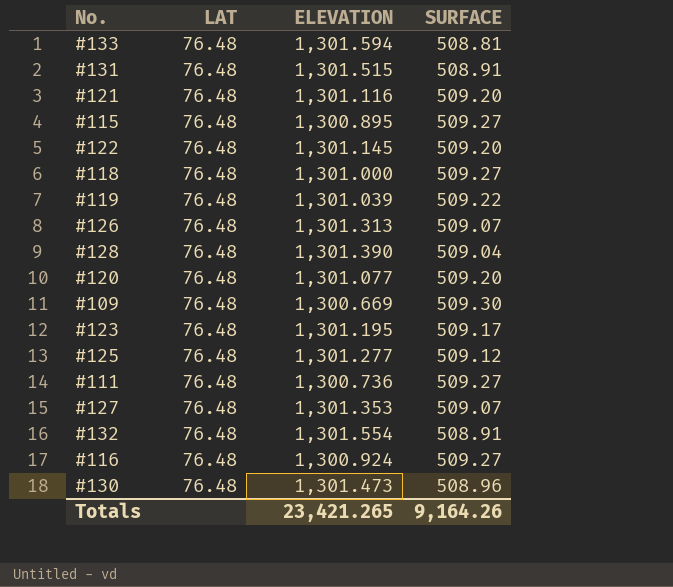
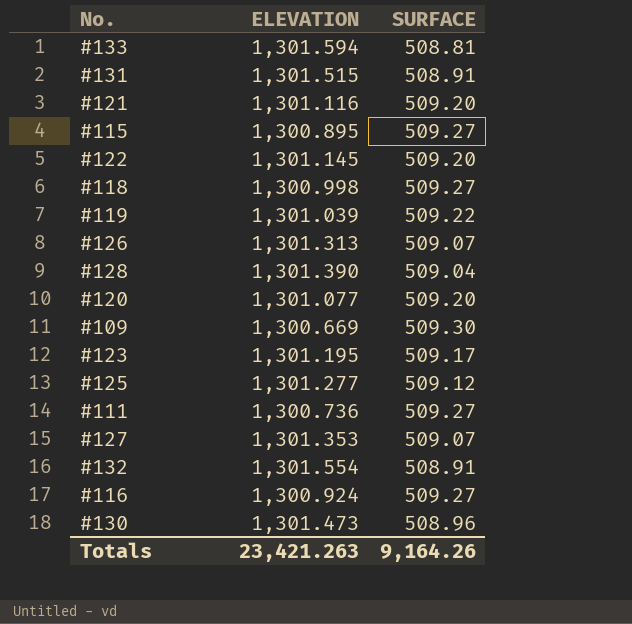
column LAT | position: 2 -> none
#118 | ELEVATION: 1,301.000 -> 1,300.998
Totals | ELEVATION: 23,421.265 -> 23,421.263

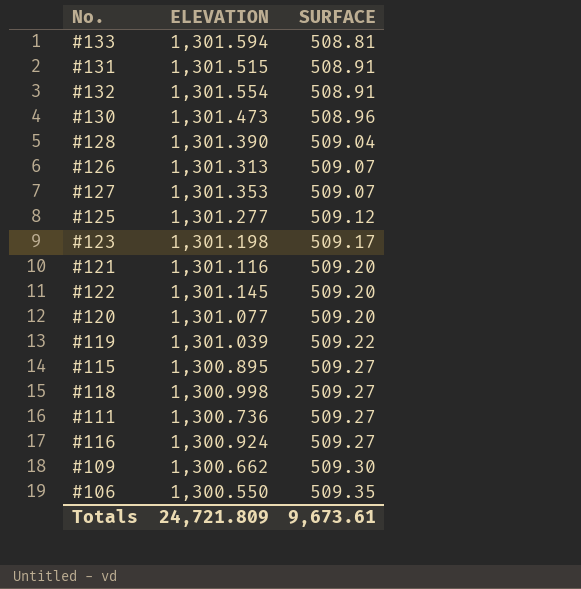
row order: none -> SURFACE ascending
#123 | ELEVATION: 1,301.195 -> 1,301.198
#109 | ELEVATION: 1,300.669 -> 1,300.662
row #106: none -> 1,300.550 | 509.35
Totals | ELEVATION: 23,421.263 -> 24,721.809
Totals | SURFACE: 9,164.26 -> 9,673.61

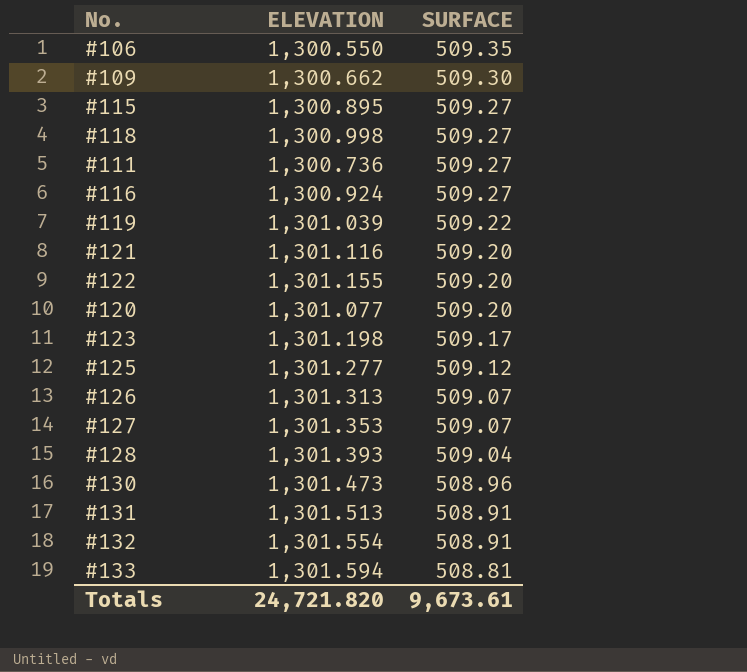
row order: SURFACE ascending -> SURFACE descending
#122 | ELEVATION: 1,301.145 -> 1,301.155
#128 | ELEVATION: 1,301.390 -> 1,301.393
#131 | ELEVATION: 1,301.515 -> 1,301.513
Totals | ELEVATION: 24,721.809 -> 24,721.820

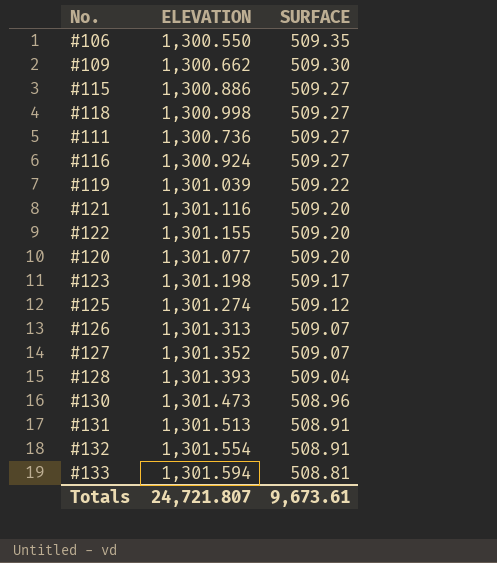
#115 | ELEVATION: 1,300.895 -> 1,300.886
#125 | ELEVATION: 1,301.277 -> 1,301.274
#127 | ELEVATION: 1,301.353 -> 1,301.352
Totals | ELEVATION: 24,721.820 -> 24,721.807

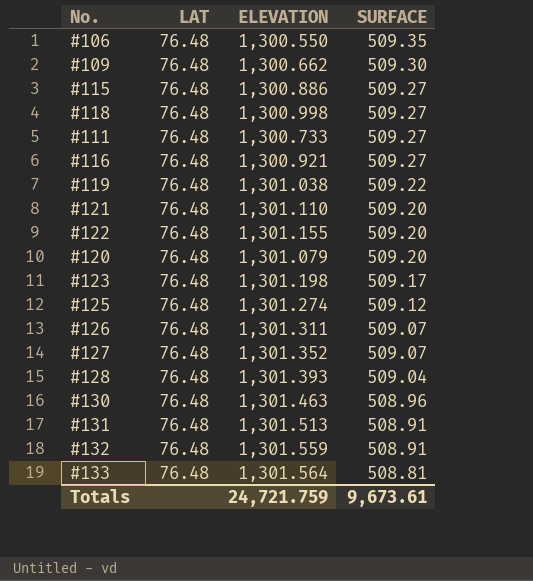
column LAT | position: none -> 2
#111 | ELEVATION: 1,300.736 -> 1,300.733
#116 | ELEVATION: 1,300.924 -> 1,300.921
#119 | ELEVATION: 1,301.039 -> 1,301.038
#121 | ELEVATION: 1,301.116 -> 1,301.110
#120 | ELEVATION: 1,301.077 -> 1,301.079
#126 | ELEVATION: 1,301.313 -> 1,301.311
#130 | ELEVATION: 1,301.473 -> 1,301.463
#132 | ELEVATION: 1,301.554 -> 1,301.559
#133 | ELEVATION: 1,301.594 -> 1,301.564
Totals | ELEVATION: 24,721.807 -> 24,721.759

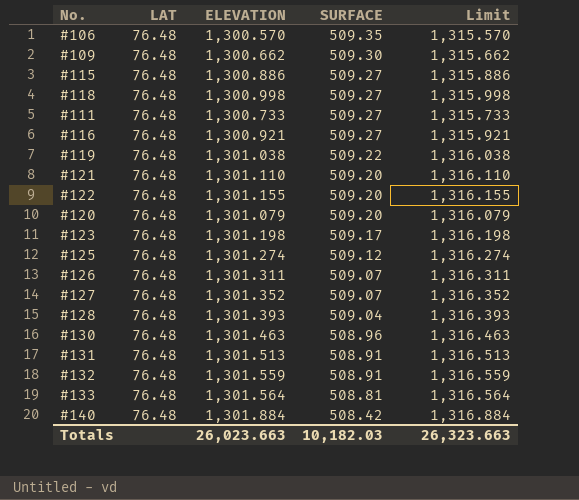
column Limit | formula: none -> [ELEVATION] + 15
#106 | ELEVATION: 1,300.550 -> 1,300.570
row #140: none -> 76.48 | 1,301.884 | 508.42 | 1,316.884
Totals | ELEVATION: 24,721.759 -> 26,023.663
Totals | SURFACE: 9,673.61 -> 10,182.03

